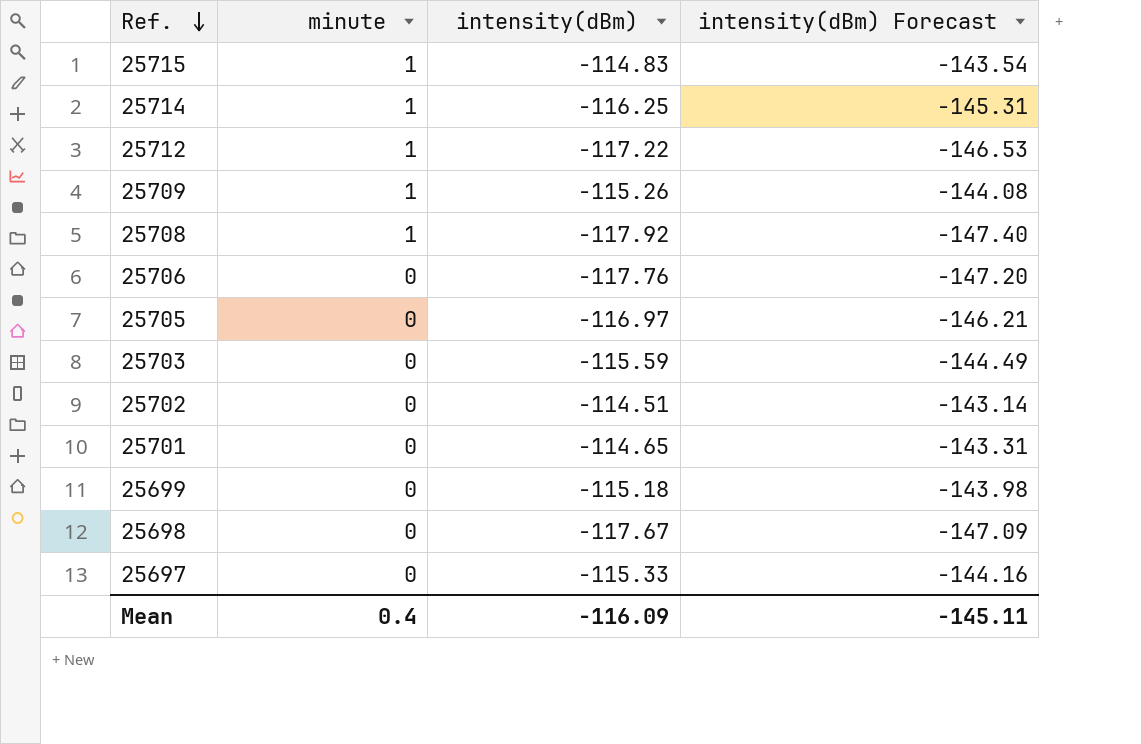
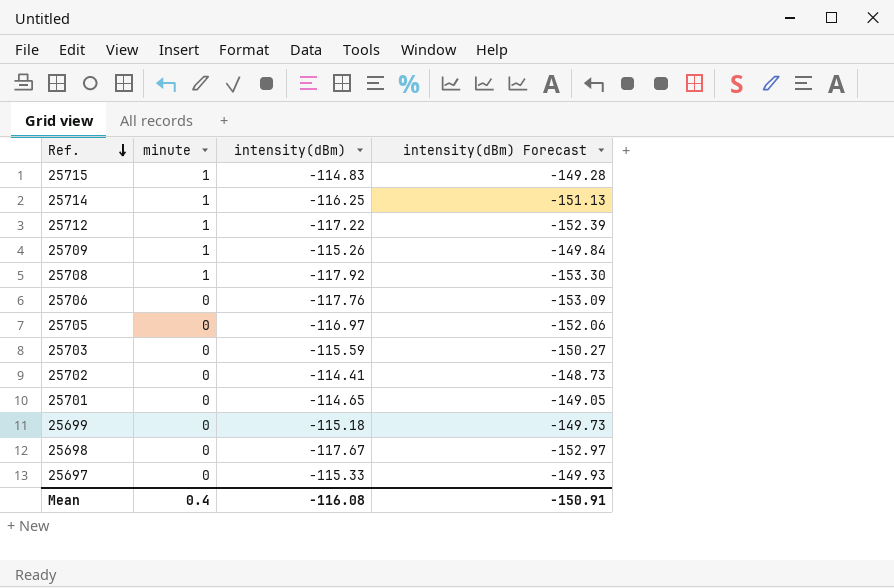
column intensity(dBm) Forecast | formula: [intensity(dBm)] * 1.25 -> [intensity(dBm)] * 1.3
25702 | intensity(dBm): -114.51 -> -114.41
Mean | intensity(dBm): -116.09 -> -116.08
Mean | intensity(dBm) Forecast: -145.11 -> -150.91

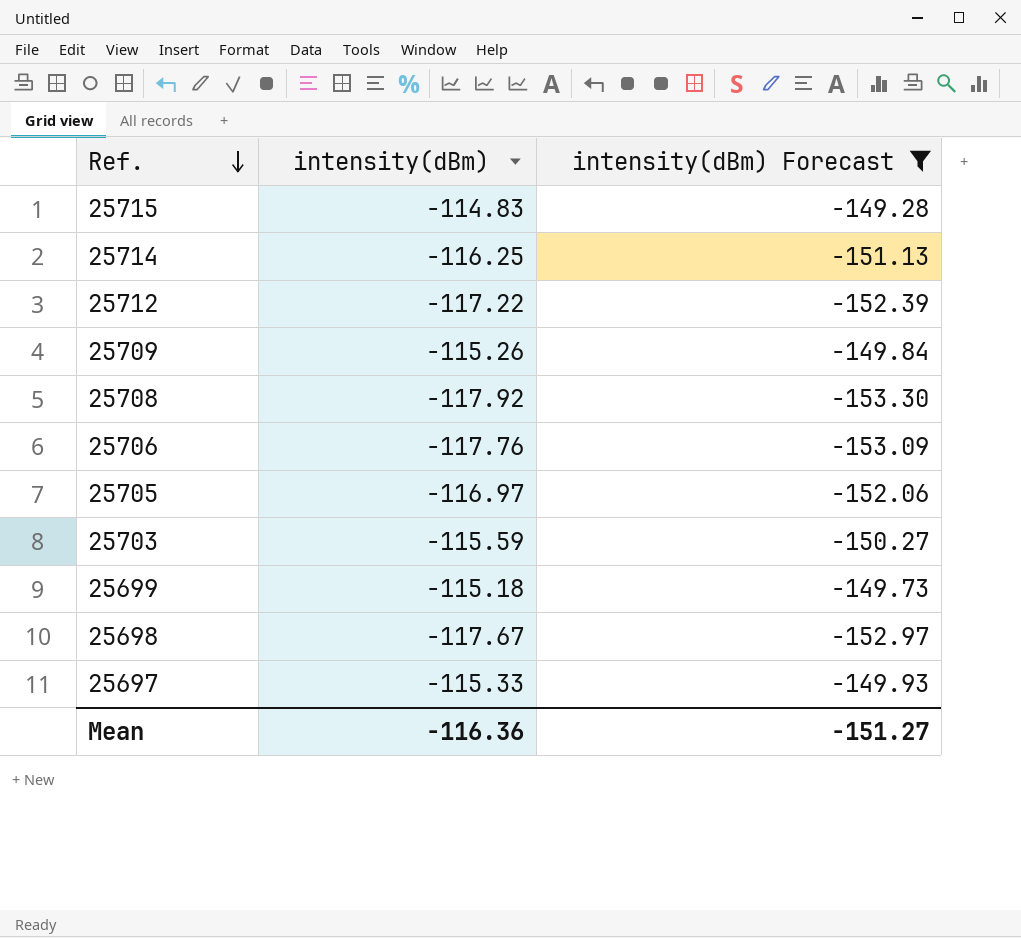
filter: none -> intensity(dBm) Forecast <= -149.28
column minute | position: 2 -> none
Mean | intensity(dBm): -116.08 -> -116.36
Mean | intensity(dBm) Forecast: -150.91 -> -151.27

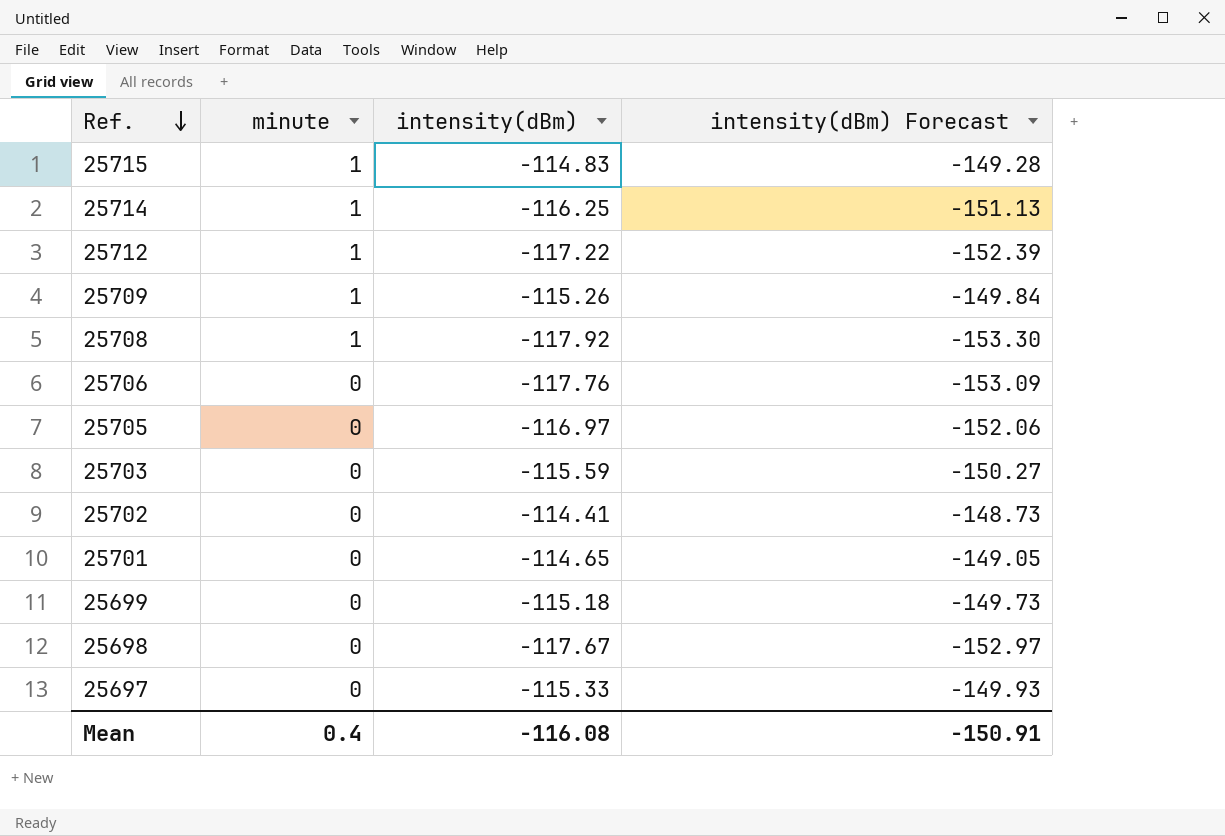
filter: intensity(dBm) Forecast <= -149.28 -> none
column minute | position: none -> 2
Mean | intensity(dBm): -116.36 -> -116.08
Mean | intensity(dBm) Forecast: -151.27 -> -150.91

